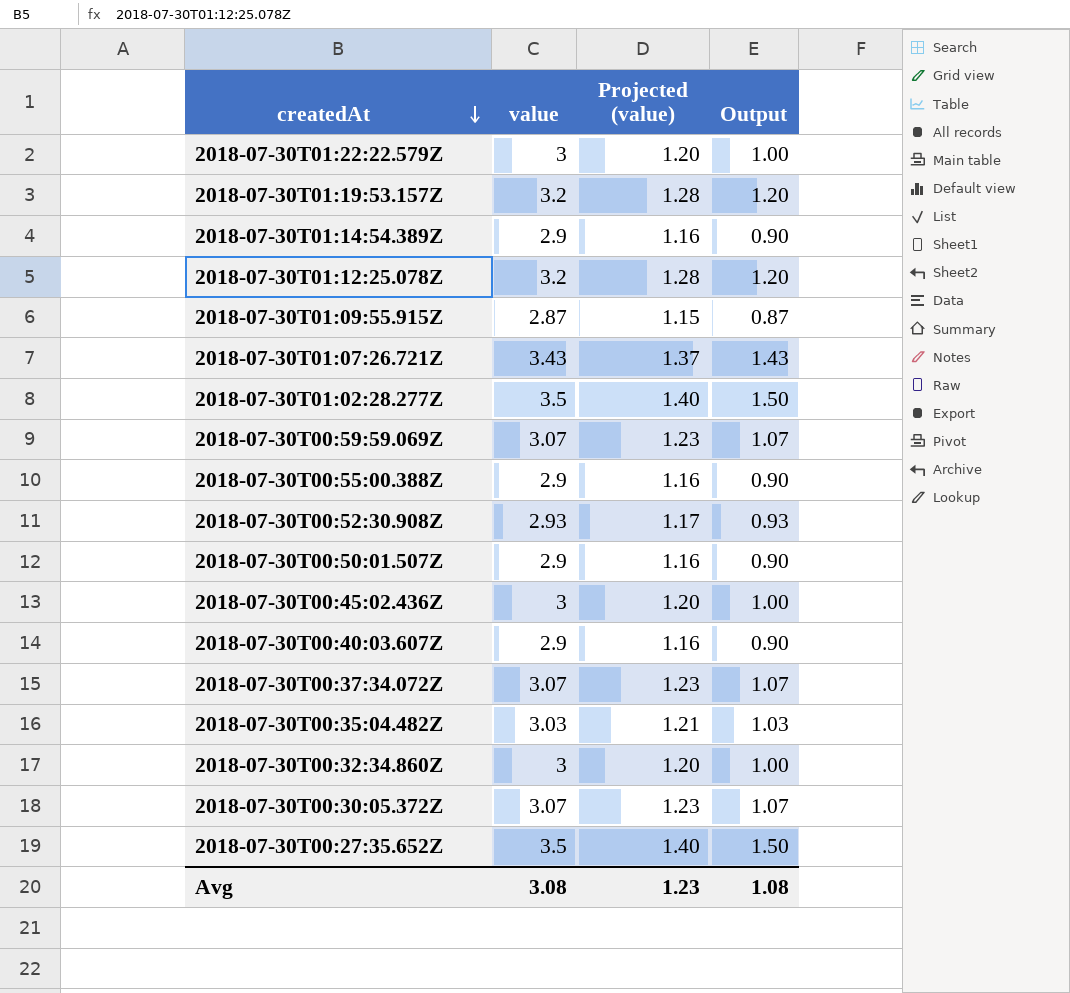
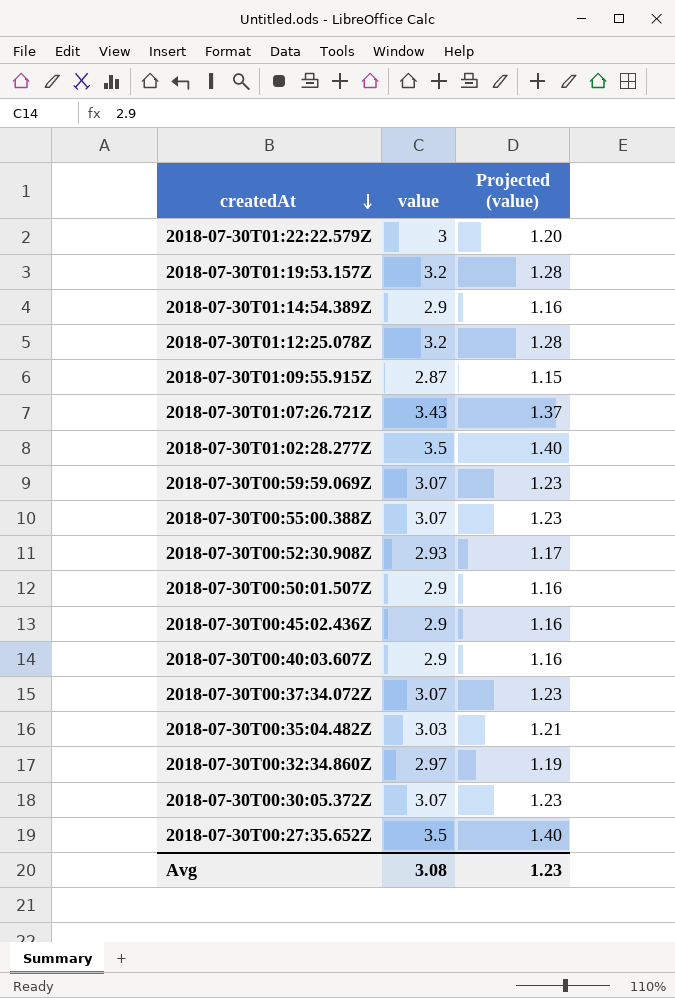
column Output | formula: [value] - 2 -> none
2018-07-30T00:55:00.388Z | value: 2.9 -> 3.07
2018-07-30T00:55:00.388Z | Projected (value): 1.16 -> 1.23
2018-07-30T00:45:02.436Z | value: 3 -> 2.9
2018-07-30T00:45:02.436Z | Projected (value): 1.20 -> 1.16
2018-07-30T00:32:34.860Z | value: 3 -> 2.97
2018-07-30T00:32:34.860Z | Projected (value): 1.20 -> 1.19

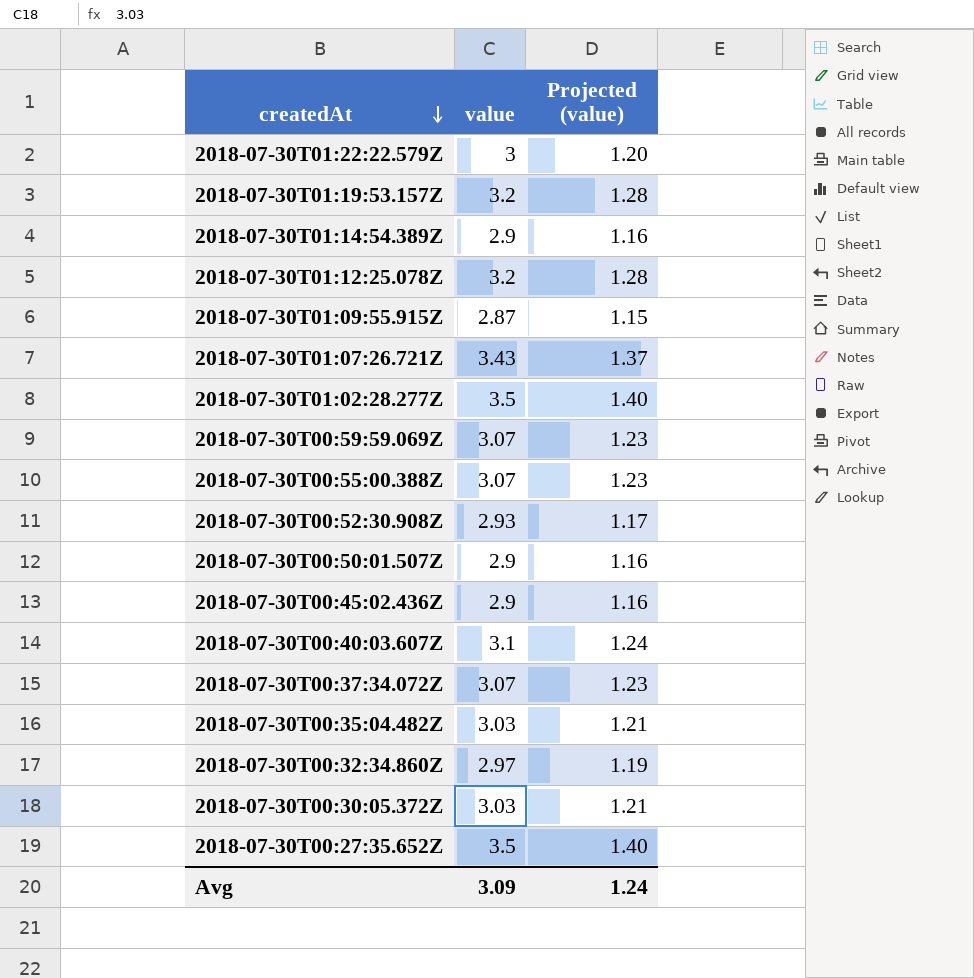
2018-07-30T00:40:03.607Z | value: 2.9 -> 3.1
2018-07-30T00:40:03.607Z | Projected (value): 1.16 -> 1.24
2018-07-30T00:30:05.372Z | value: 3.07 -> 3.03
2018-07-30T00:30:05.372Z | Projected (value): 1.23 -> 1.21
Avg | value: 3.08 -> 3.09
Avg | Projected (value): 1.23 -> 1.24

